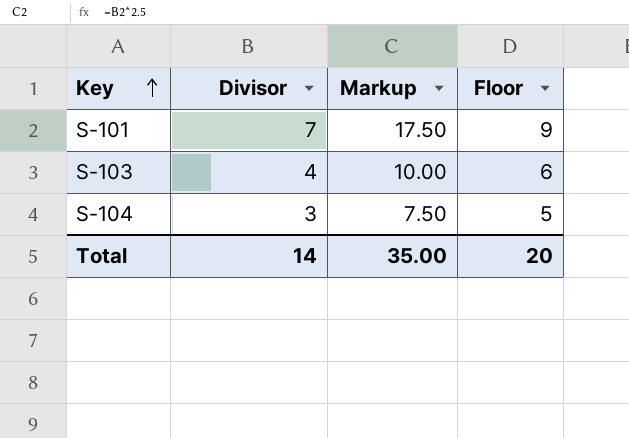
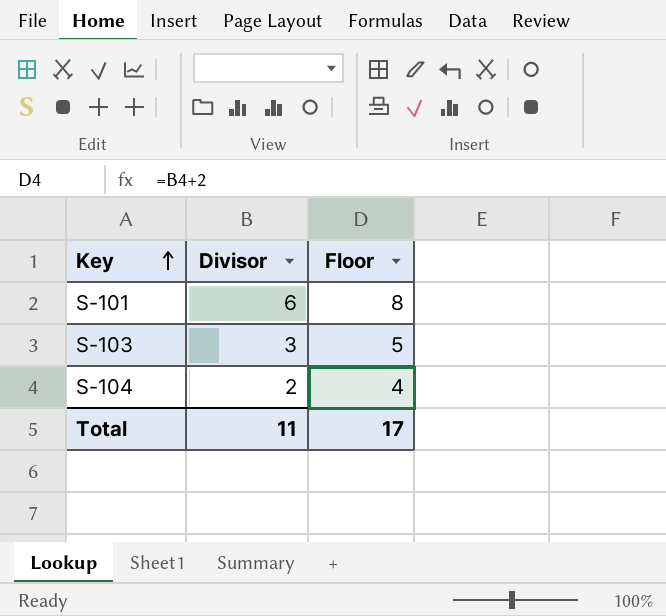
column Markup | formula: [Divisor] * 2.5 -> none
S-101 | Divisor: 7 -> 6
S-101 | Floor: 9 -> 8
S-103 | Divisor: 4 -> 3
S-103 | Floor: 6 -> 5
S-104 | Divisor: 3 -> 2
S-104 | Floor: 5 -> 4
Total | Divisor: 14 -> 11
Total | Floor: 20 -> 17

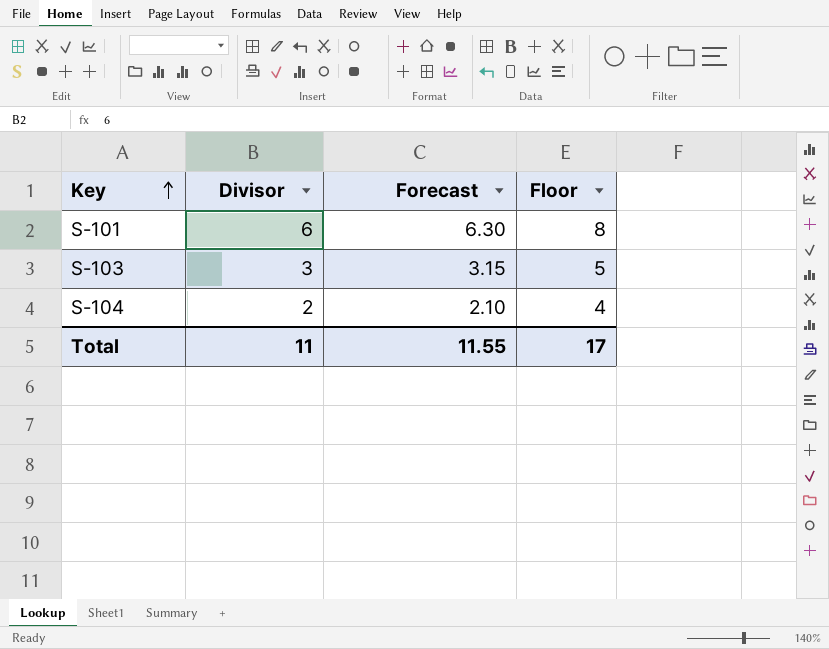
column Forecast | formula: none -> [Divisor] * 1.05

